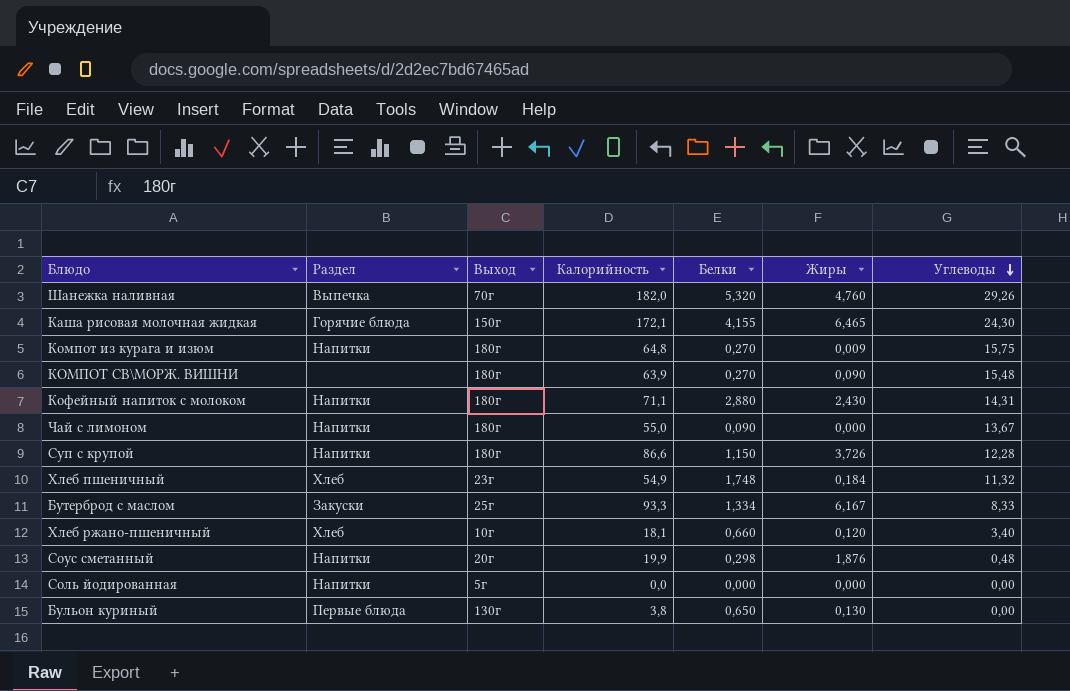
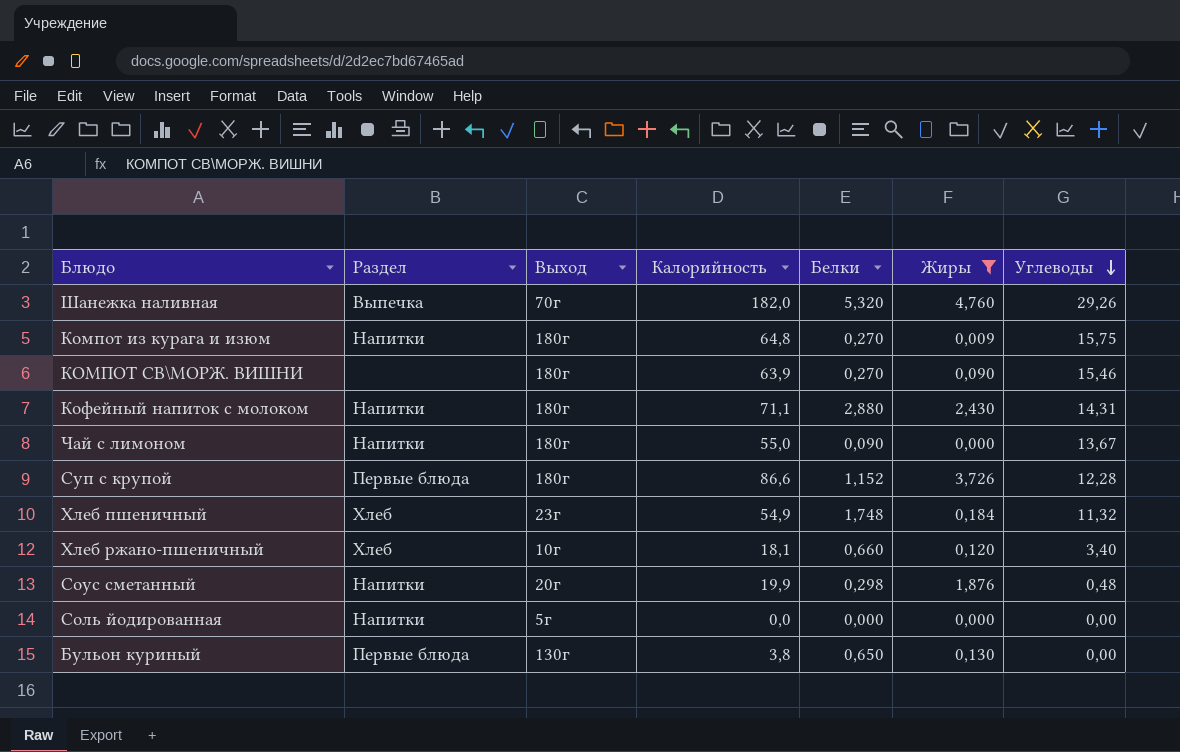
filter: none -> Жиры <= 4,760
КОМПОТ СВ\МОРЖ. ВИШНИ | Углеводы: 15,48 -> 15,46
Суп с крупой | Раздел: Напитки -> Первые блюда
Суп с крупой | Белки: 1,150 -> 1,152

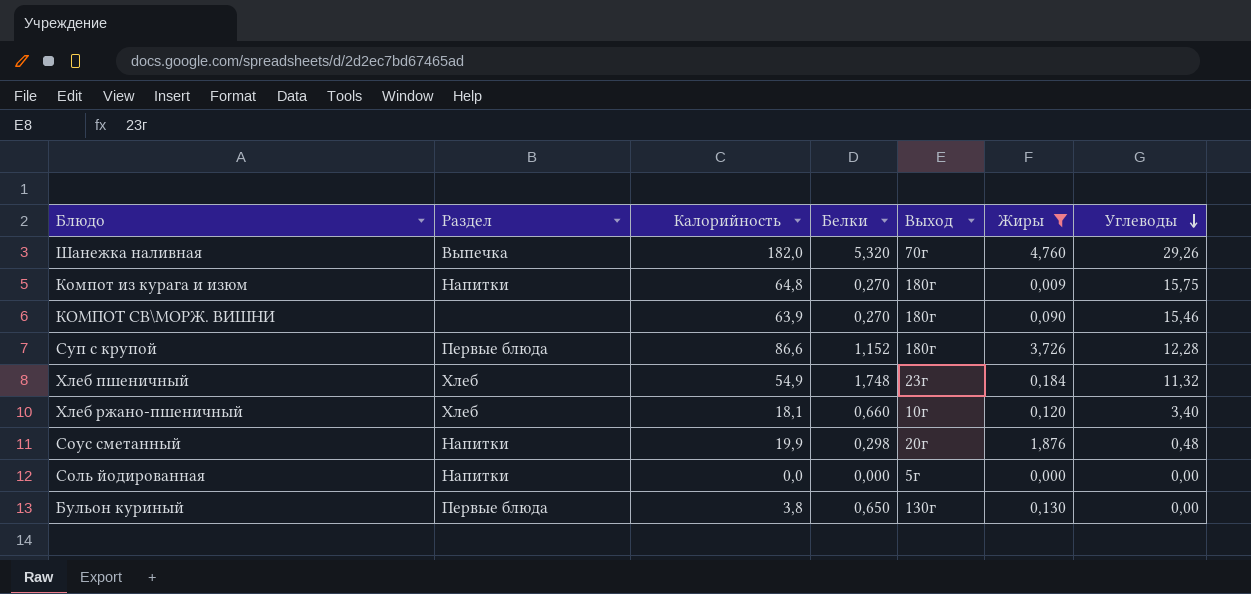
column Выход | position: 3 -> 5
row Кофейный напиток с молоком: Напитки | 180г | 71,1 | 2,880 | 2,430 | 14,31 -> none
row Чай с лимоном: Напитки | 180г | 55,0 | 0,090 | 0,000 | 13,67 -> none

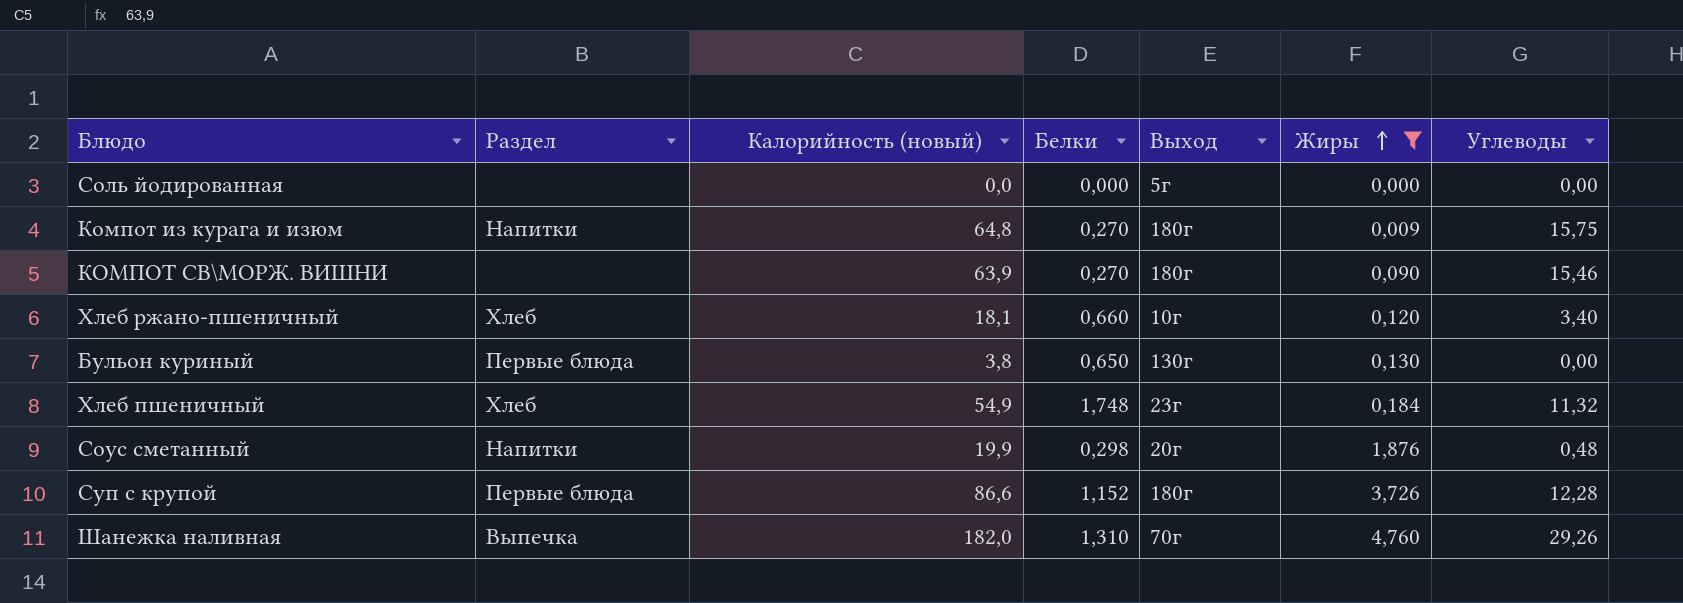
row order: Углеводы descending -> Жиры ascending
column name: Калорийность -> Калорийность (новый)
Соль йодированная | Раздел: Напитки -> none
Шанежка наливная | Белки: 5,320 -> 1,310

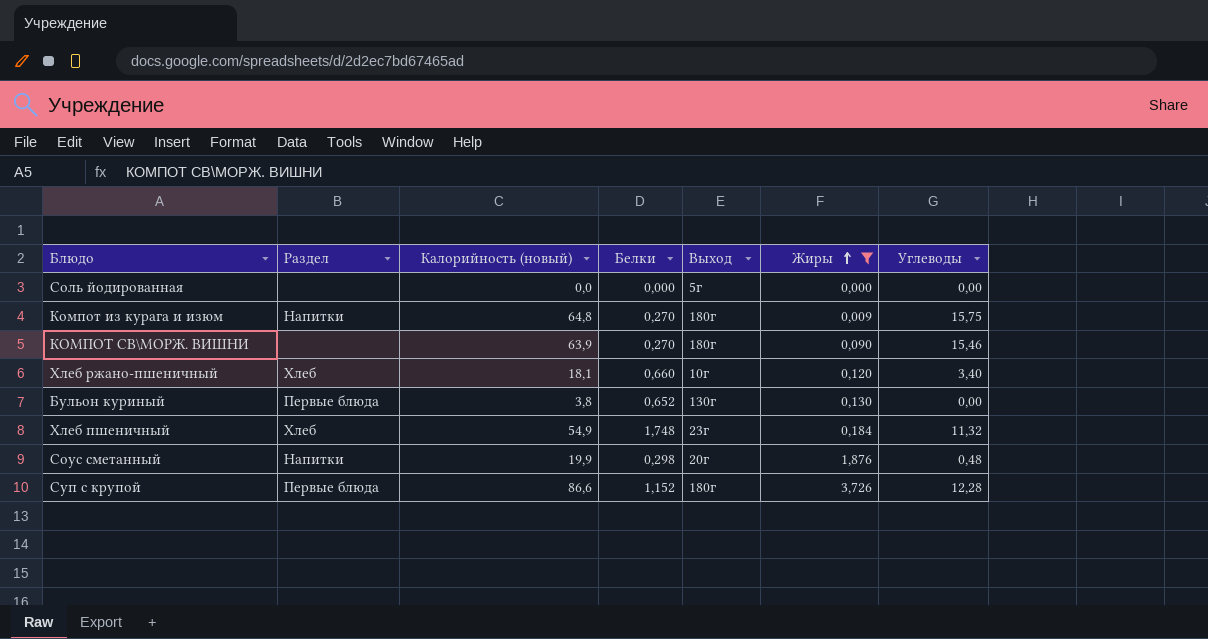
row Шанежка наливная: Выпечка | 182,0 | 1,310 | 70г | 4,760 | 29,26 -> none
Бульон куриный | Белки: 0,650 -> 0,652

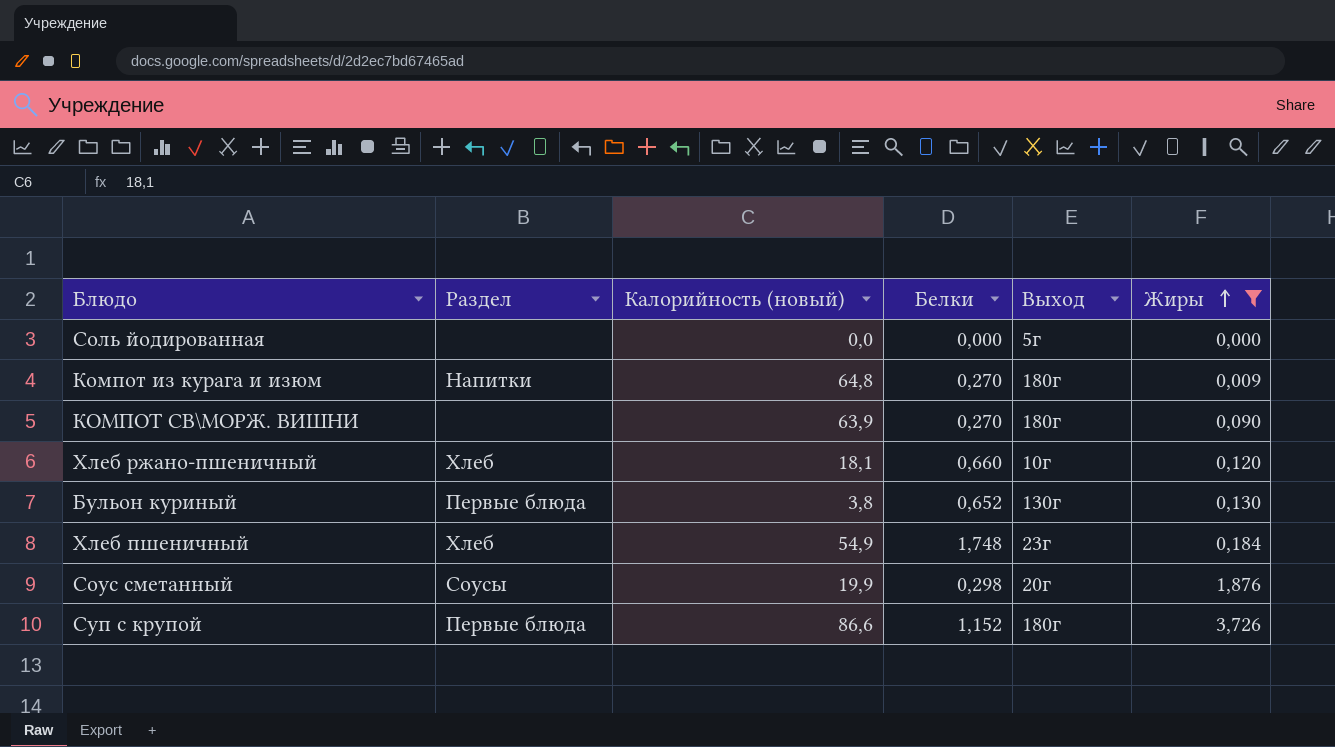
column Углеводы | position: 7 -> none
Соус сметанный | Раздел: Напитки -> Соусы

